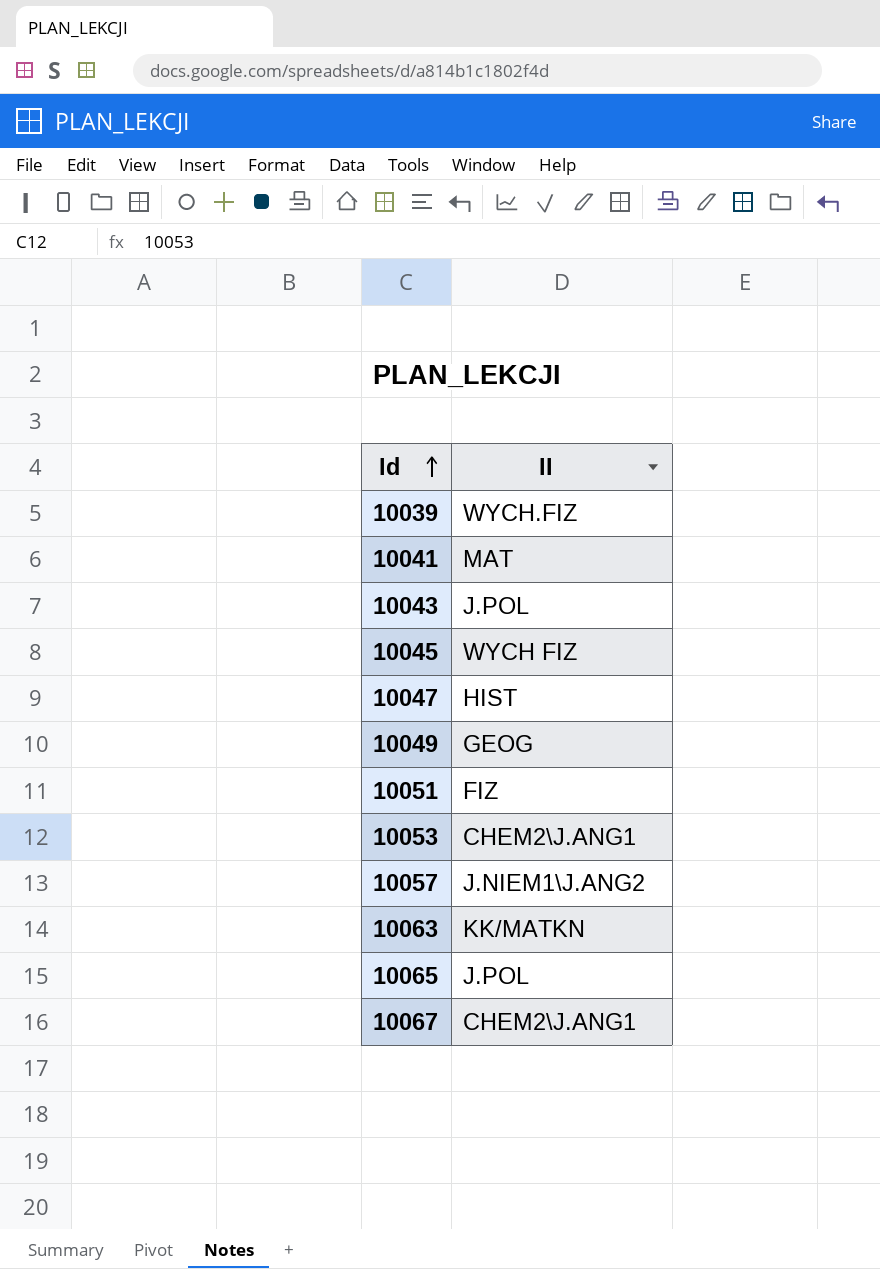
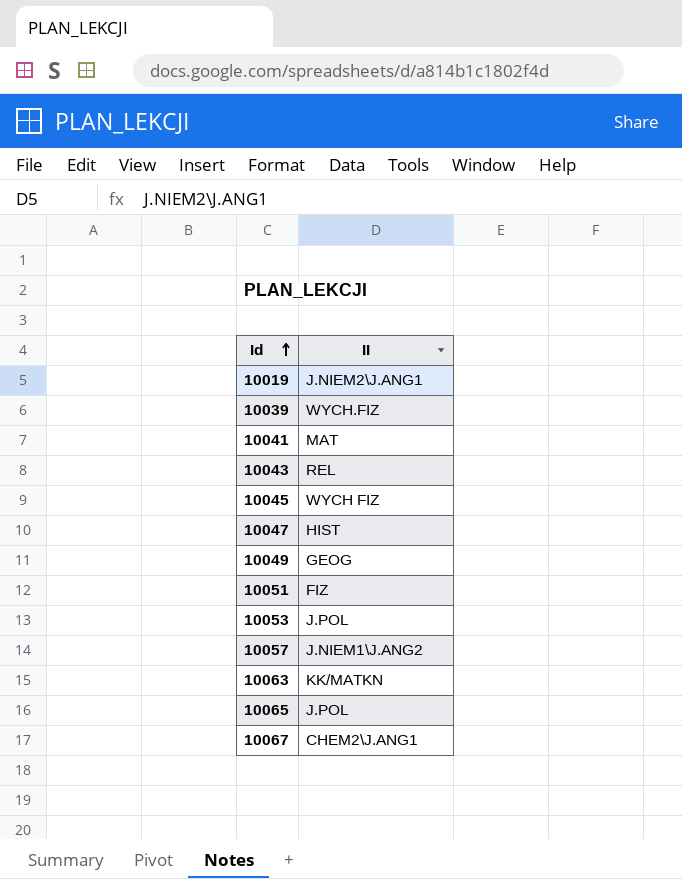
row 10019: none -> J.NIEM2\J.ANG1
10043 | II: J.POL -> REL
10053 | II: CHEM2\J.ANG1 -> J.POL

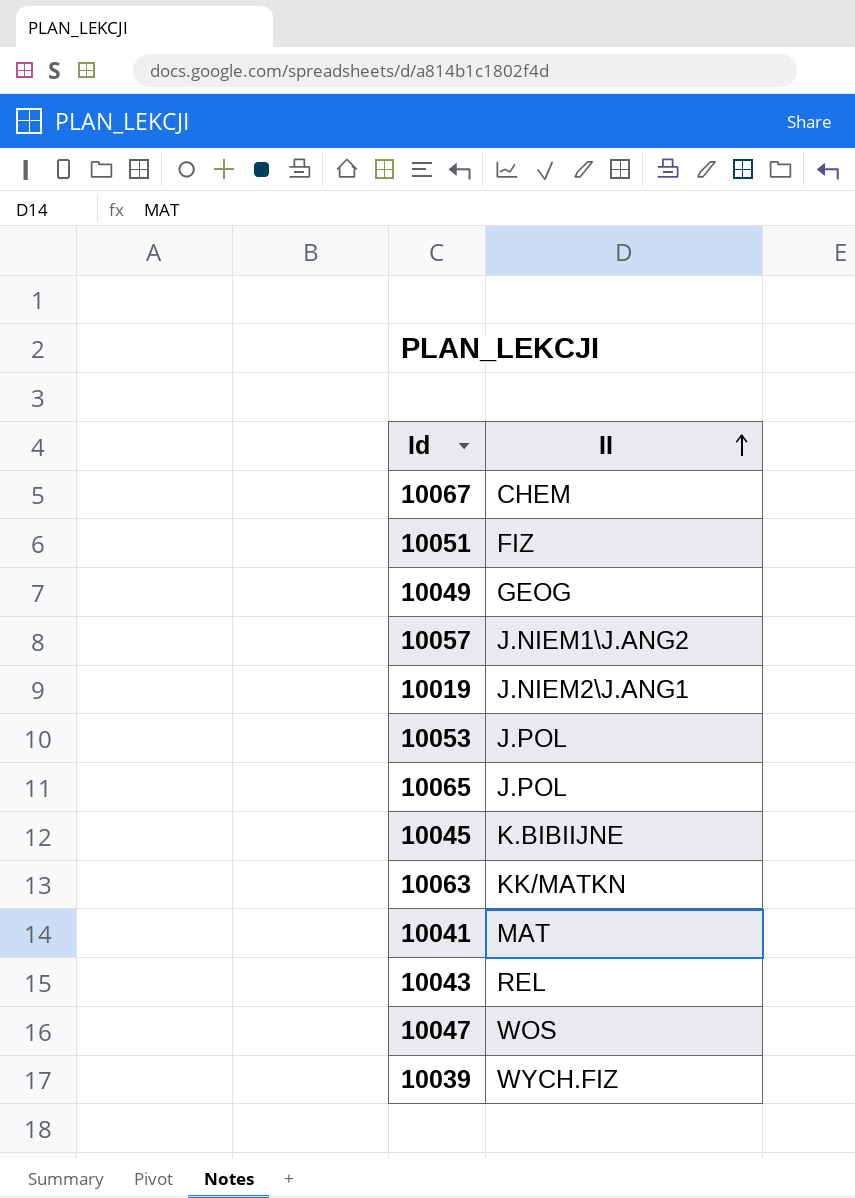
row order: Id ascending -> II ascending
10067 | II: CHEM2\J.ANG1 -> CHEM
10045 | II: WYCH FIZ -> K.BIBIIJNE
10047 | II: HIST -> WOS

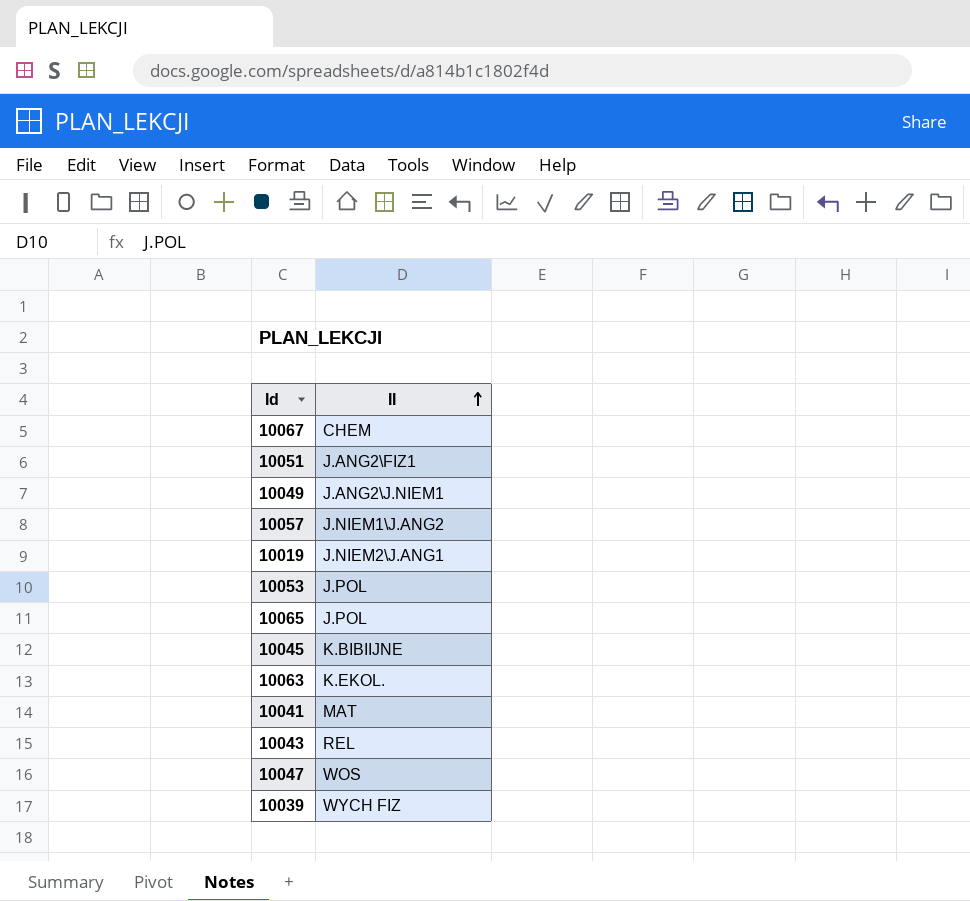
10051 | II: FIZ -> J.ANG2\FIZ1
10049 | II: GEOG -> J.ANG2\J.NIEM1
10063 | II: KK/MATKN -> K.EKOL.
10039 | II: WYCH.FIZ -> WYCH FIZ

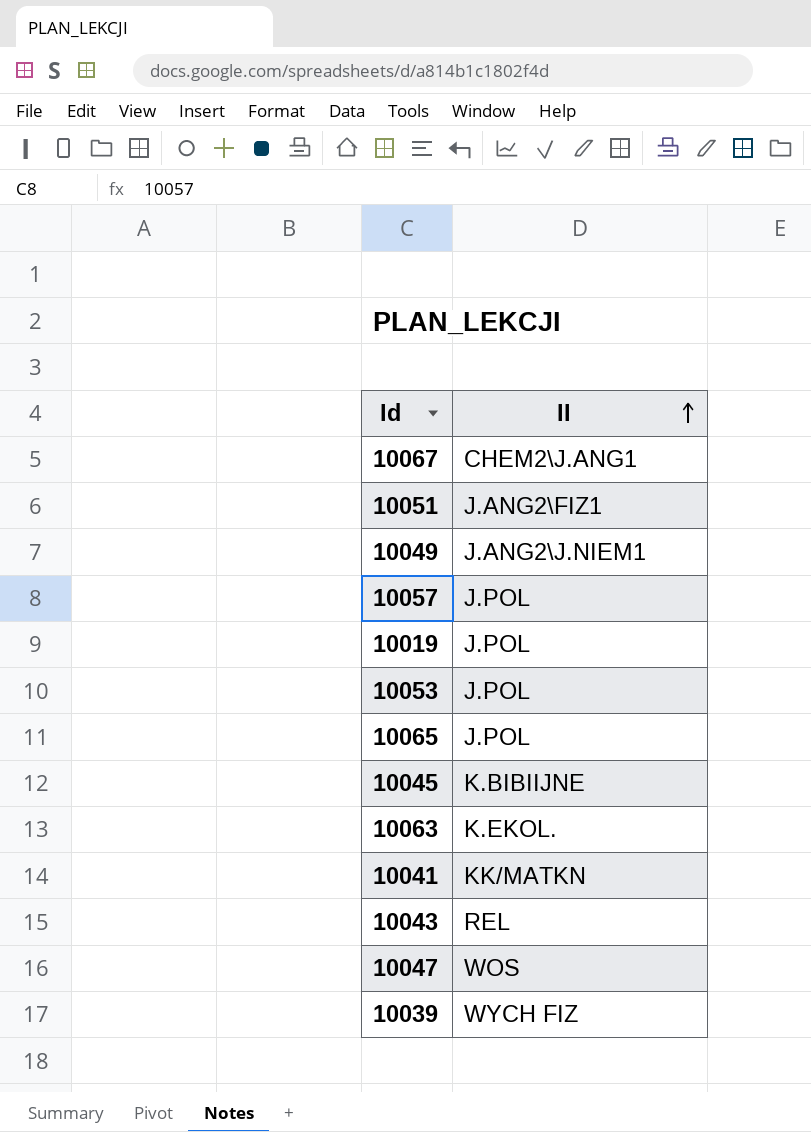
10067 | II: CHEM -> CHEM2\J.ANG1
10057 | II: J.NIEM1\J.ANG2 -> J.POL
10019 | II: J.NIEM2\J.ANG1 -> J.POL
10041 | II: MAT -> KK/MATKN

